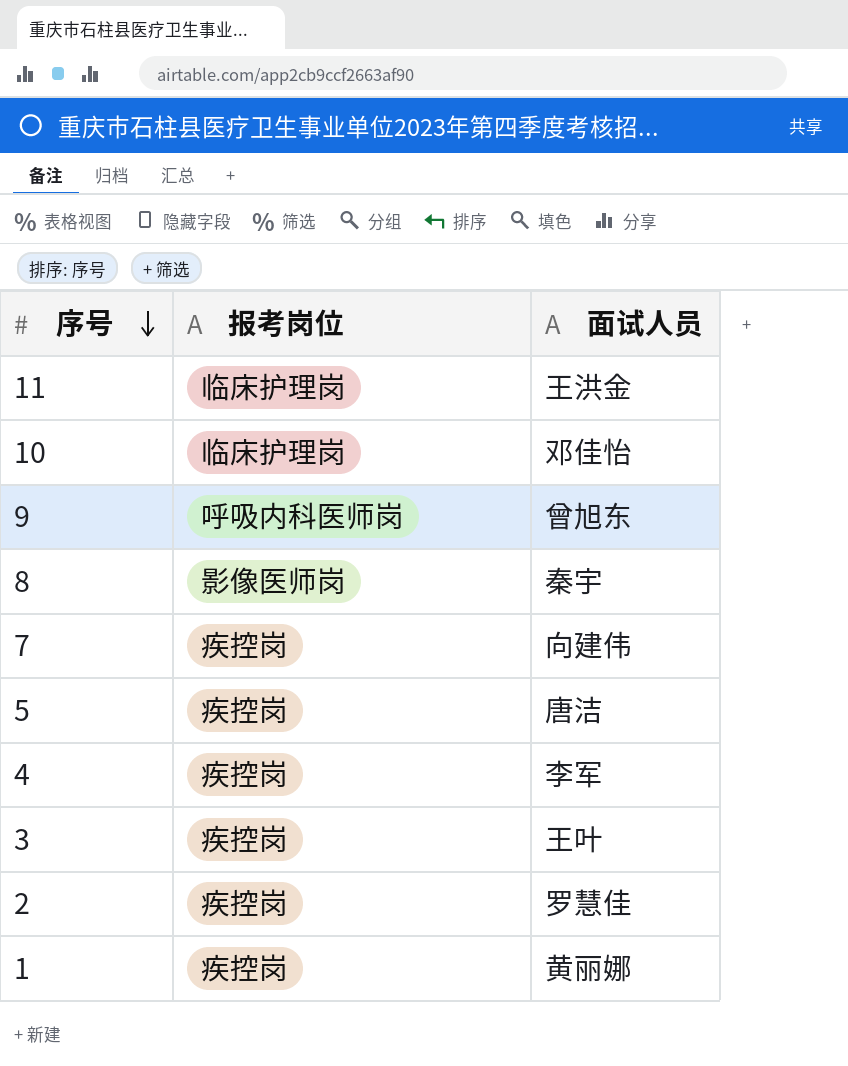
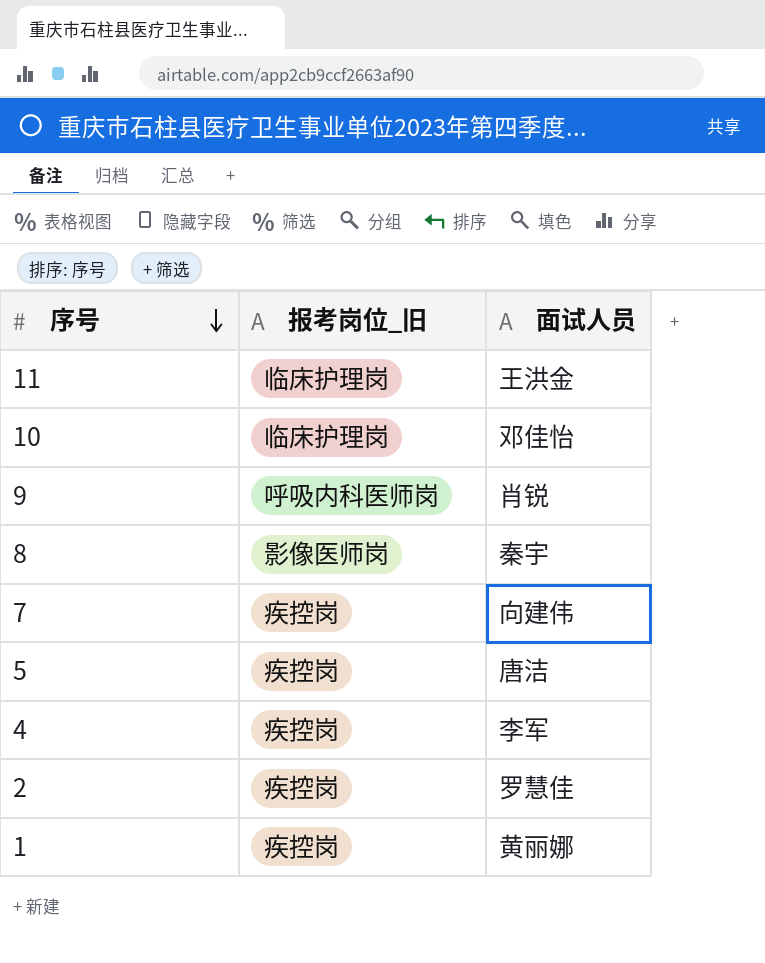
column name: 报考岗位 -> 报考岗位_旧
row 3: 疾控岗 | 王叶 -> none
9 | 面试人员: 曾旭东 -> 肖锐

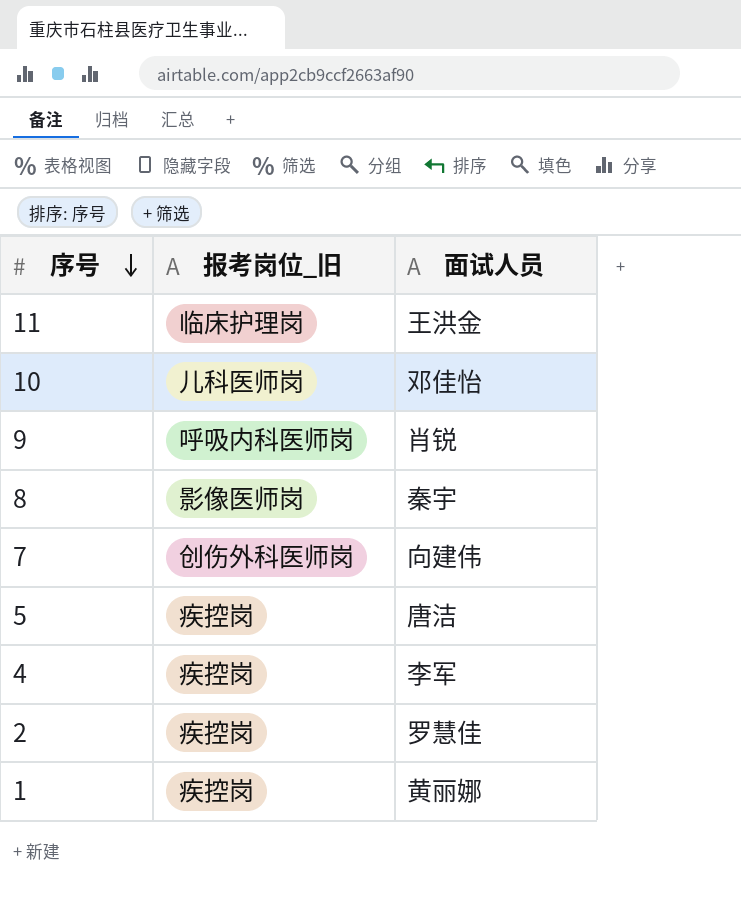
10 | 报考岗位_旧: 临床护理岗 -> 儿科医师岗
7 | 报考岗位_旧: 疾控岗 -> 创伤外科医师岗

